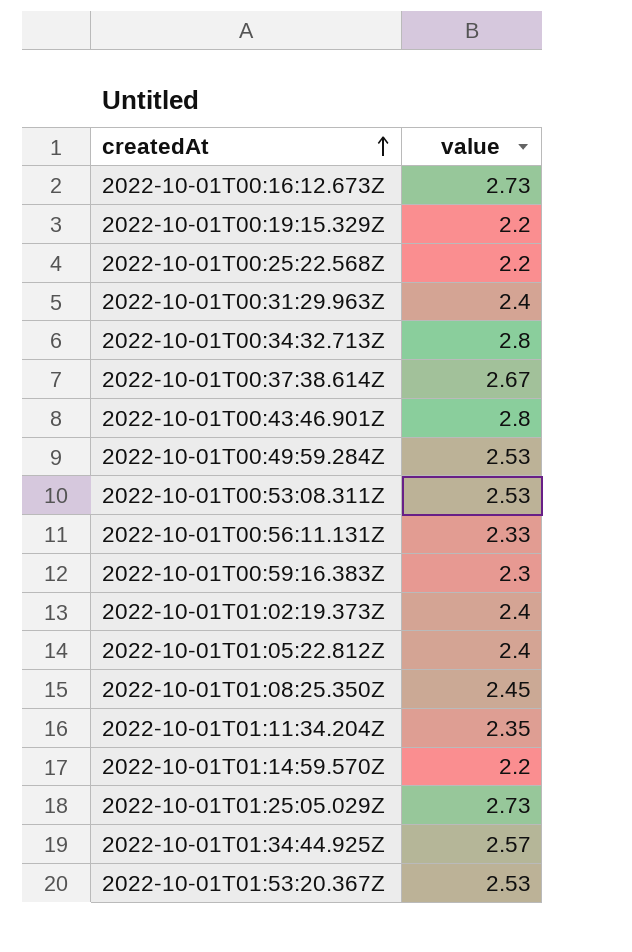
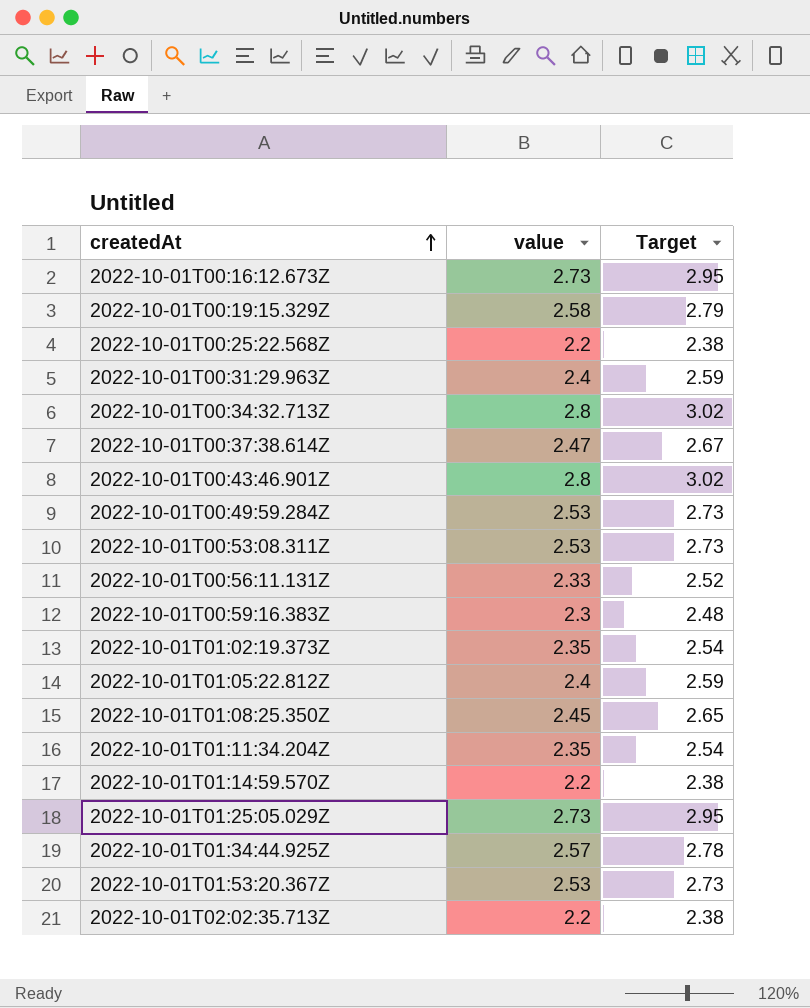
column Target | formula: none -> [value] * 1.08
2022-10-01T00:19:15.329Z | value: 2.2 -> 2.58
2022-10-01T00:37:38.614Z | value: 2.67 -> 2.47
2022-10-01T01:02:19.373Z | value: 2.4 -> 2.35
row 2022-10-01T02:02:35.713Z: none -> 2.2 | 2.38

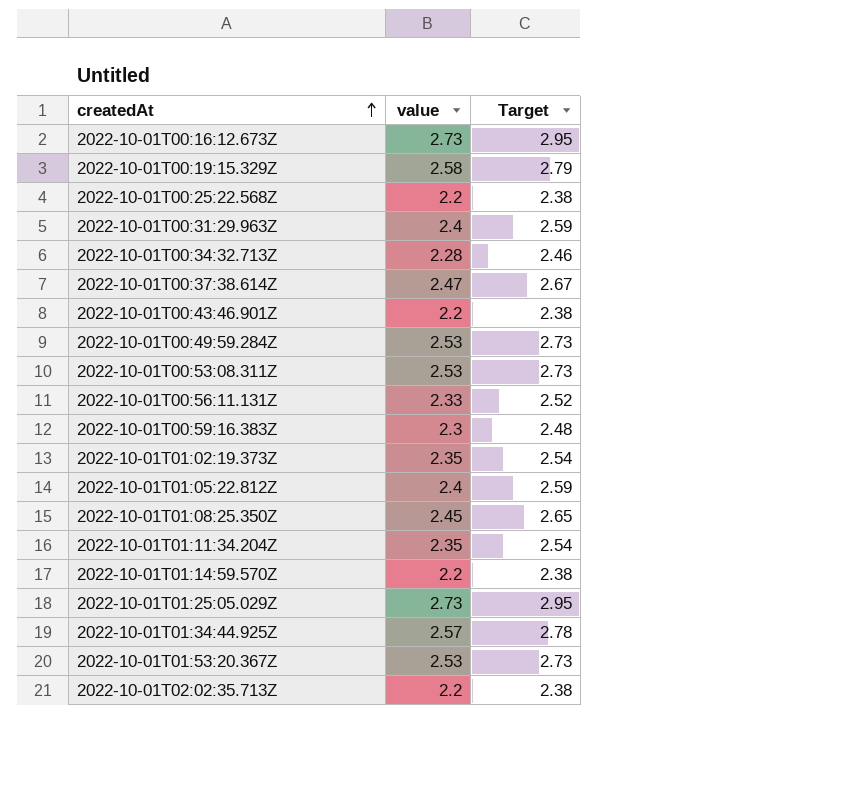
2022-10-01T00:34:32.713Z | value: 2.8 -> 2.28
2022-10-01T00:34:32.713Z | Target: 3.02 -> 2.46
2022-10-01T00:43:46.901Z | value: 2.8 -> 2.2
2022-10-01T00:43:46.901Z | Target: 3.02 -> 2.38

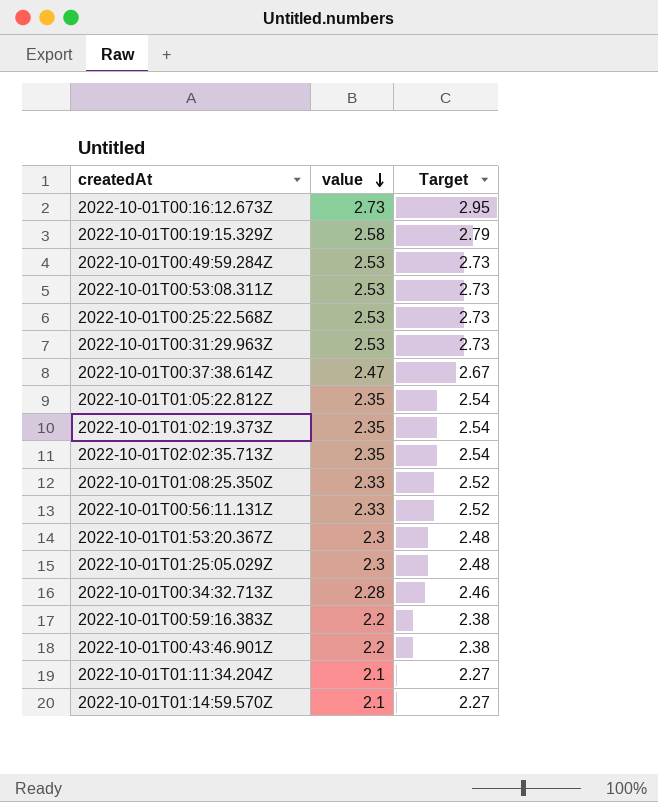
row order: createdAt ascending -> value descending
row 2022-10-01T01:34:44.925Z: 2.57 | 2.78 -> none
2022-10-01T00:25:22.568Z | value: 2.2 -> 2.53
2022-10-01T00:25:22.568Z | Target: 2.38 -> 2.73
2022-10-01T00:31:29.963Z | value: 2.4 -> 2.53
2022-10-01T00:31:29.963Z | Target: 2.59 -> 2.73
2022-10-01T01:05:22.812Z | value: 2.4 -> 2.35
2022-10-01T01:05:22.812Z | Target: 2.59 -> 2.54
2022-10-01T02:02:35.713Z | value: 2.2 -> 2.35
2022-10-01T02:02:35.713Z | Target: 2.38 -> 2.54
2022-10-01T01:08:25.350Z | value: 2.45 -> 2.33
2022-10-01T01:08:25.350Z | Target: 2.65 -> 2.52
2022-10-01T01:53:20.367Z | value: 2.53 -> 2.3
2022-10-01T01:53:20.367Z | Target: 2.73 -> 2.48
2022-10-01T01:25:05.029Z | value: 2.73 -> 2.3
2022-10-01T01:25:05.029Z | Target: 2.95 -> 2.48
2022-10-01T00:59:16.383Z | value: 2.3 -> 2.2
2022-10-01T00:59:16.383Z | Target: 2.48 -> 2.38
2022-10-01T01:11:34.204Z | value: 2.35 -> 2.1
2022-10-01T01:11:34.204Z | Target: 2.54 -> 2.27
2022-10-01T01:14:59.570Z | value: 2.2 -> 2.1
2022-10-01T01:14:59.570Z | Target: 2.38 -> 2.27

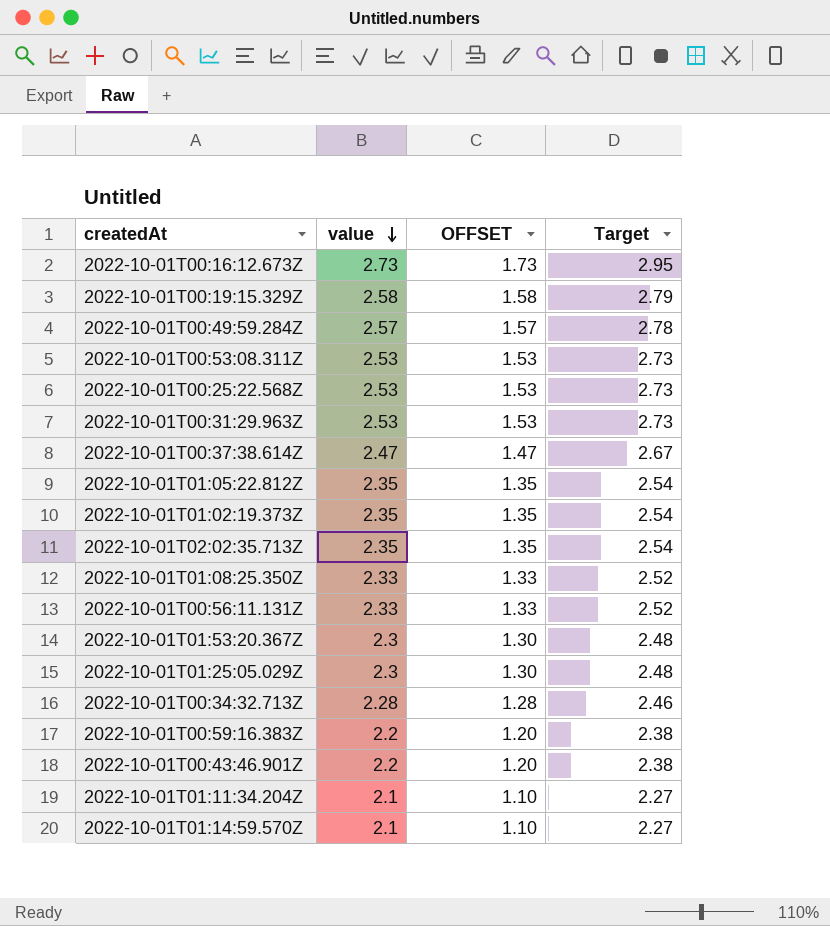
column OFFSET | formula: none -> [value] - 1
2022-10-01T00:49:59.284Z | value: 2.53 -> 2.57
2022-10-01T00:49:59.284Z | Target: 2.73 -> 2.78

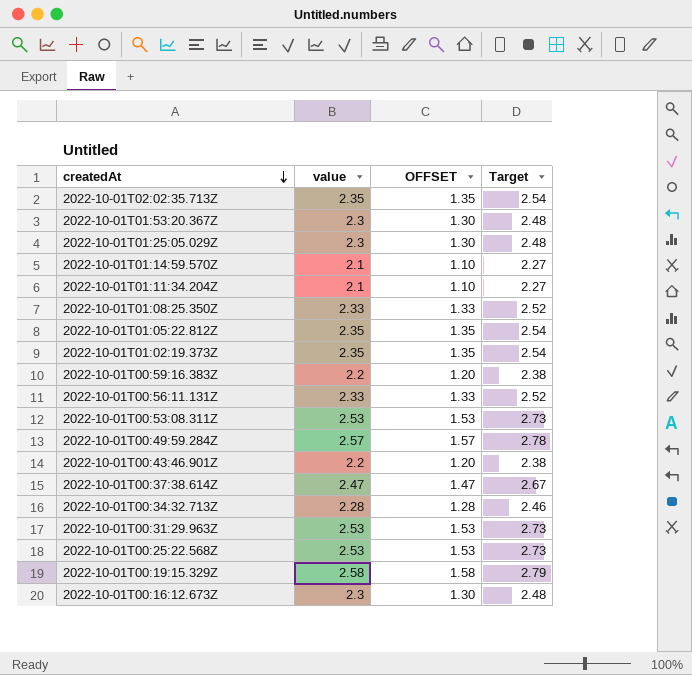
row order: value descending -> createdAt descending
2022-10-01T00:16:12.673Z | value: 2.73 -> 2.3
2022-10-01T00:16:12.673Z | OFFSET: 1.73 -> 1.30
2022-10-01T00:16:12.673Z | Target: 2.95 -> 2.48

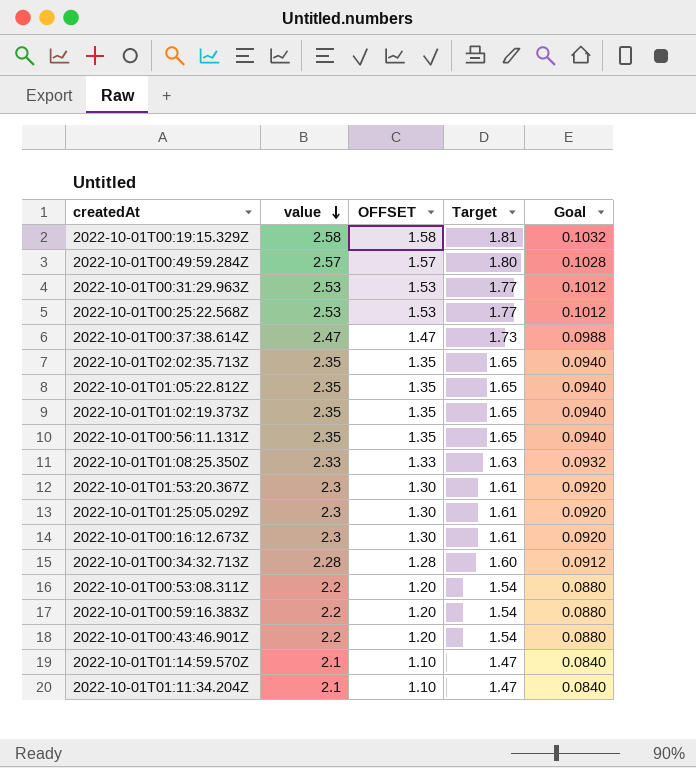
row order: createdAt descending -> value descending
column Target | formula: [value] * 1.08 -> [value] * 0.7
column Goal | formula: none -> [value] * 0.04
2022-10-01T00:56:11.131Z | value: 2.33 -> 2.35
2022-10-01T00:56:11.131Z | OFFSET: 1.33 -> 1.35
2022-10-01T00:53:08.311Z | value: 2.53 -> 2.2
2022-10-01T00:53:08.311Z | OFFSET: 1.53 -> 1.20

